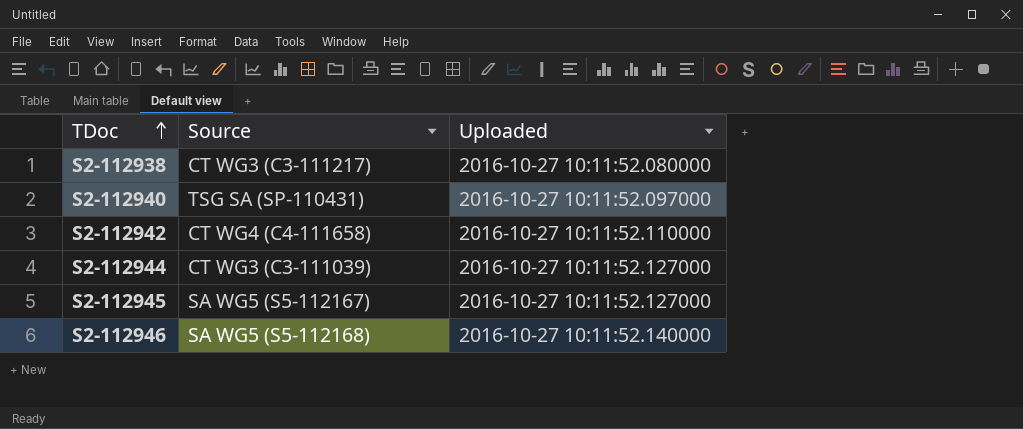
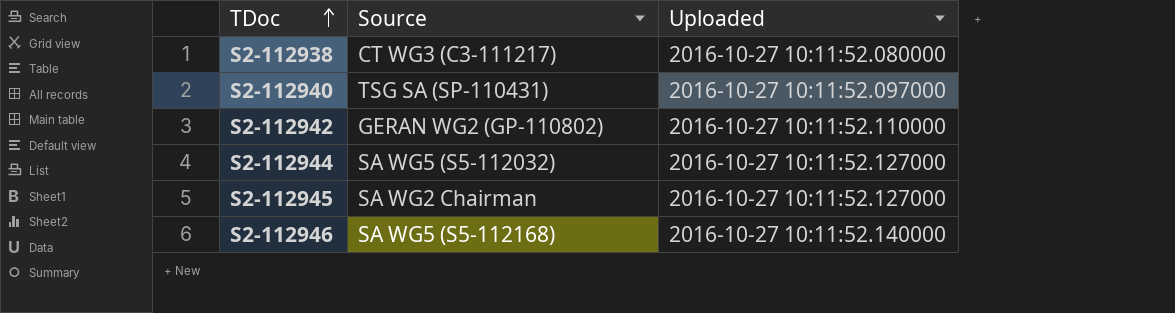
S2-112942 | Source: CT WG4 (C4-111658) -> GERAN WG2 (GP-110802)
S2-112944 | Source: CT WG3 (C3-111039) -> SA WG5 (S5-112032)
S2-112945 | Source: SA WG5 (S5-112167) -> SA WG2 Chairman

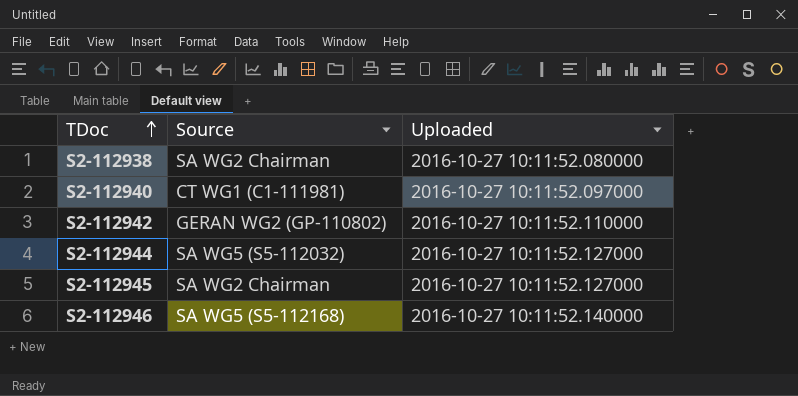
S2-112938 | Source: CT WG3 (C3-111217) -> SA WG2 Chairman
S2-112940 | Source: TSG SA (SP-110431) -> CT WG1 (C1-111981)

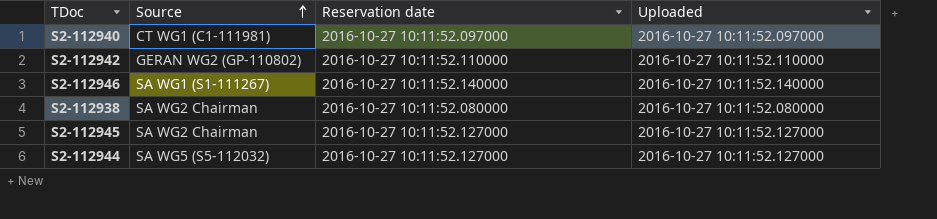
row order: TDoc ascending -> Source ascending
column Reservation date | position: none -> 3
S2-112946 | Source: SA WG5 (S5-112168) -> SA WG1 (S1-111267)

